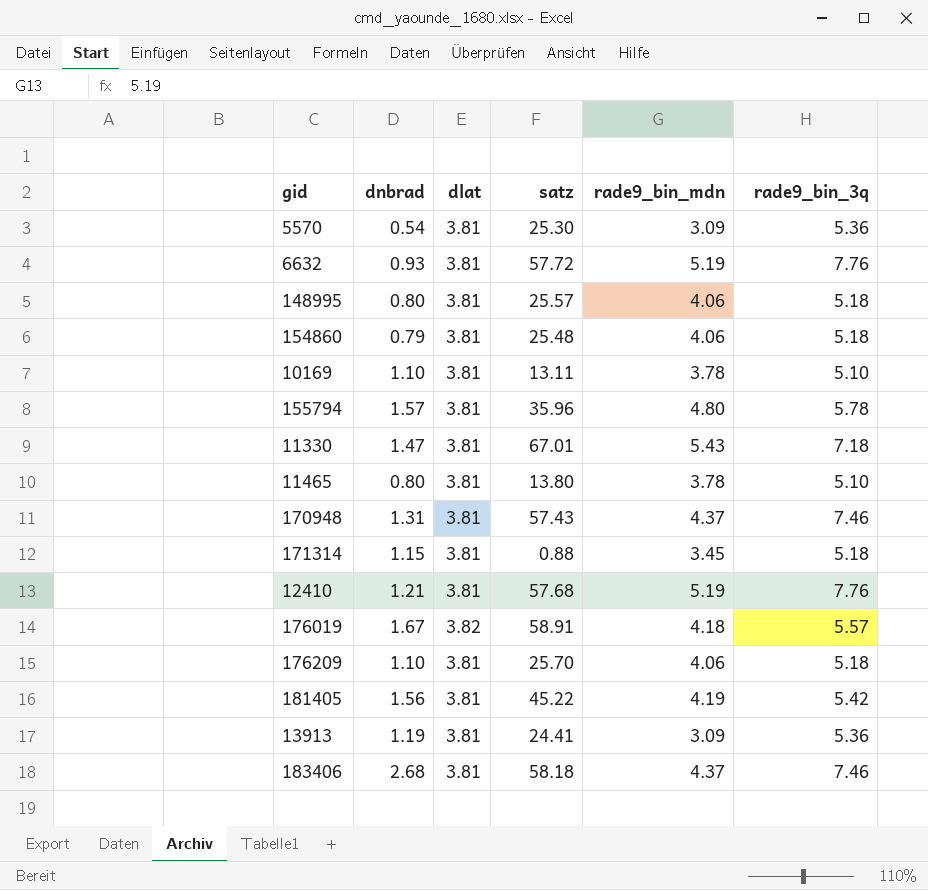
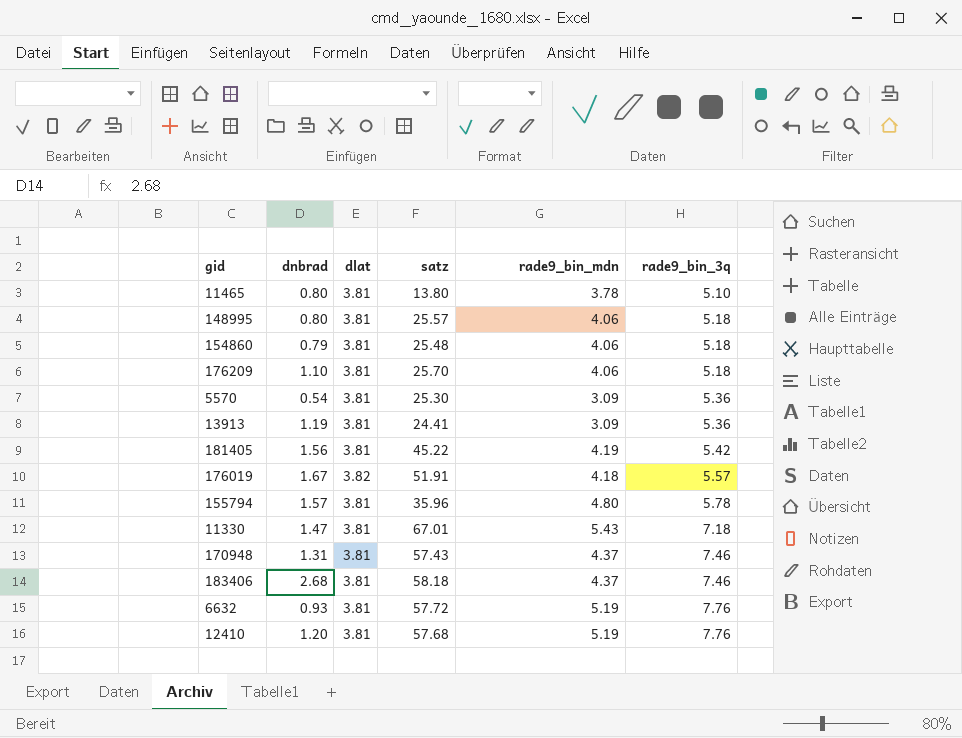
row order: none -> rade9_bin_3q ascending
row 10169: 1.10 | 3.81 | 13.11 | 3.78 | 5.10 -> none
row 171314: 1.15 | 3.81 | 0.88 | 3.45 | 5.18 -> none
176019 | satz: 58.91 -> 51.91
12410 | dnbrad: 1.21 -> 1.20

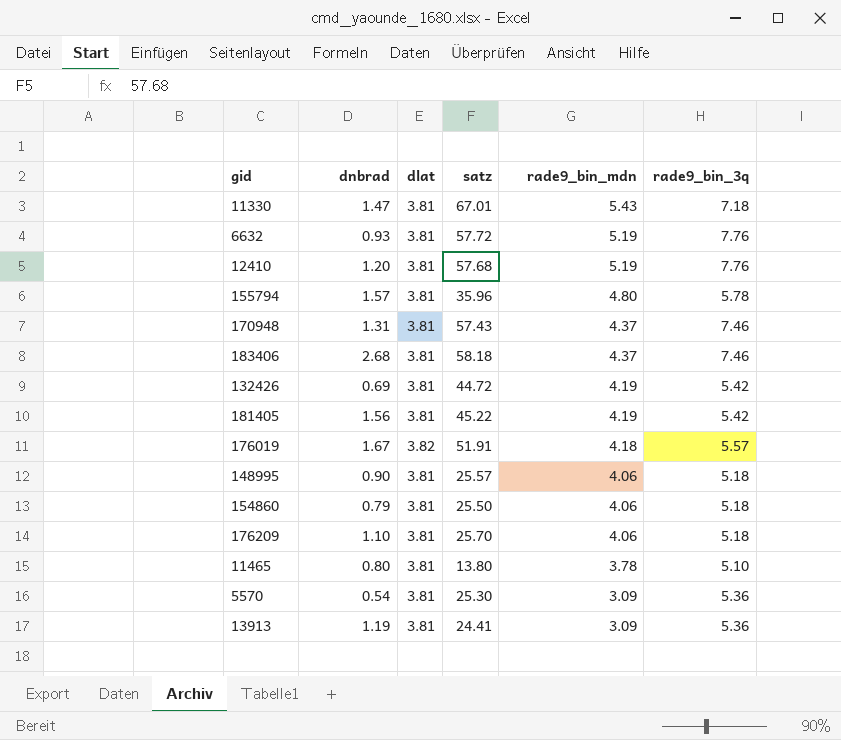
row order: rade9_bin_3q ascending -> rade9_bin_mdn descending
row 132426: none -> 0.69 | 3.81 | 44.72 | 4.19 | 5.42
148995 | dnbrad: 0.80 -> 0.90
154860 | satz: 25.48 -> 25.50

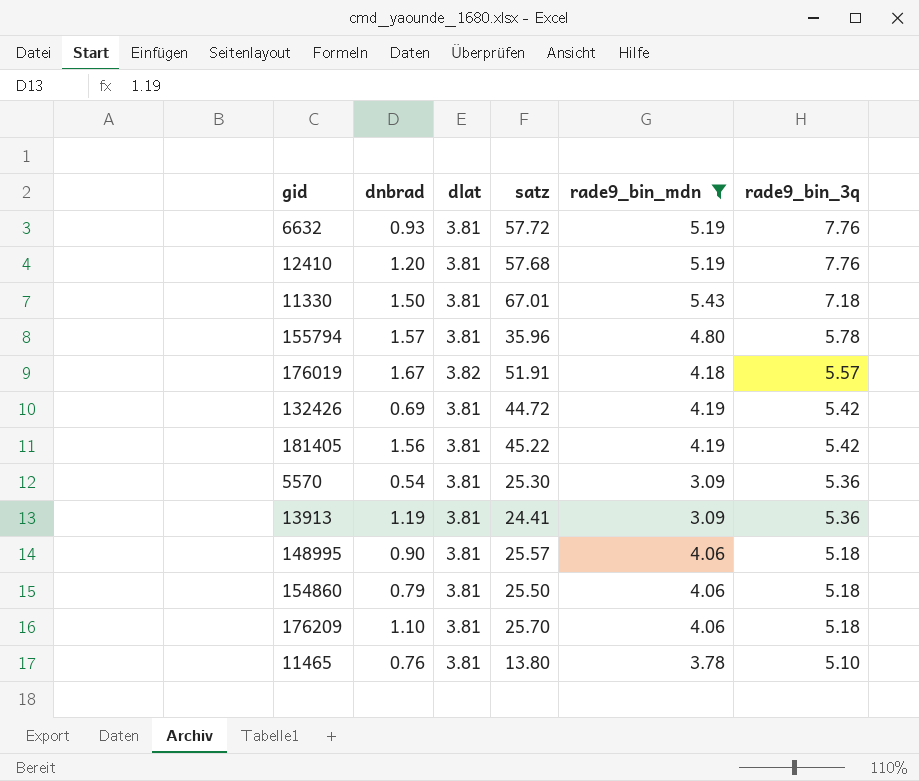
filter: none -> rade9_bin_mdn != 4.37
row order: rade9_bin_mdn descending -> rade9_bin_3q descending
11330 | dnbrad: 1.47 -> 1.50
11465 | dnbrad: 0.80 -> 0.76

